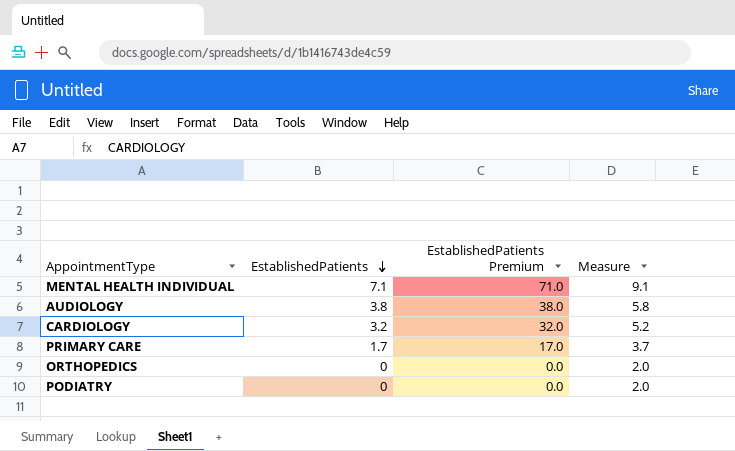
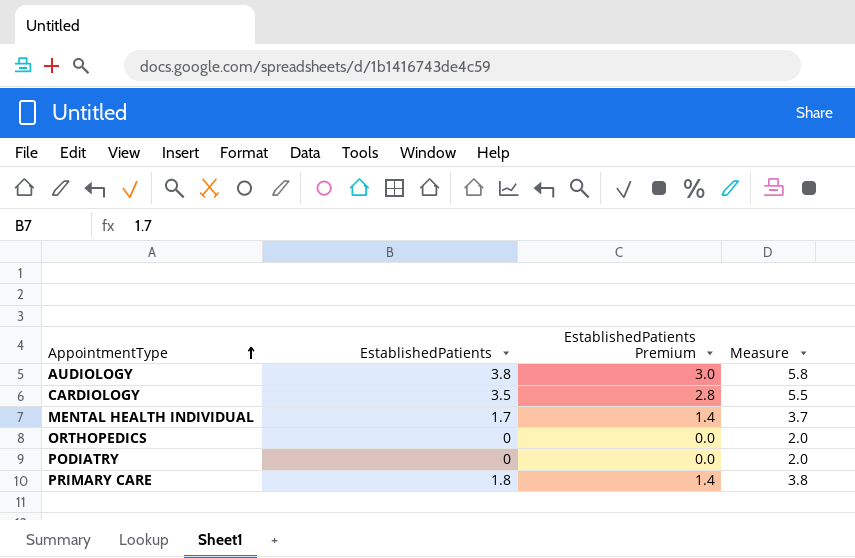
row order: EstablishedPatients descending -> AppointmentType ascending
column EstablishedPatients Premium | formula: [EstablishedPatients] * 10 -> [EstablishedPatients] * 0.8
CARDIOLOGY | EstablishedPatients: 3.2 -> 3.5
CARDIOLOGY | Measure: 5.2 -> 5.5
MENTAL HEALTH INDIVIDUAL | EstablishedPatients: 7.1 -> 1.7
MENTAL HEALTH INDIVIDUAL | Measure: 9.1 -> 3.7
PRIMARY CARE | EstablishedPatients: 1.7 -> 1.8
PRIMARY CARE | Measure: 3.7 -> 3.8

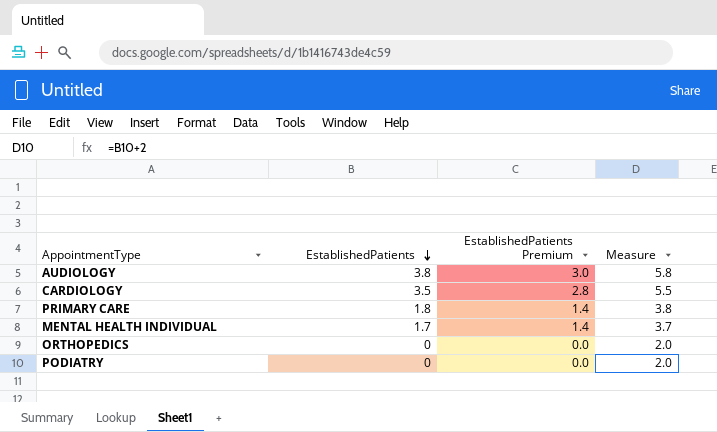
row order: AppointmentType ascending -> EstablishedPatients descending

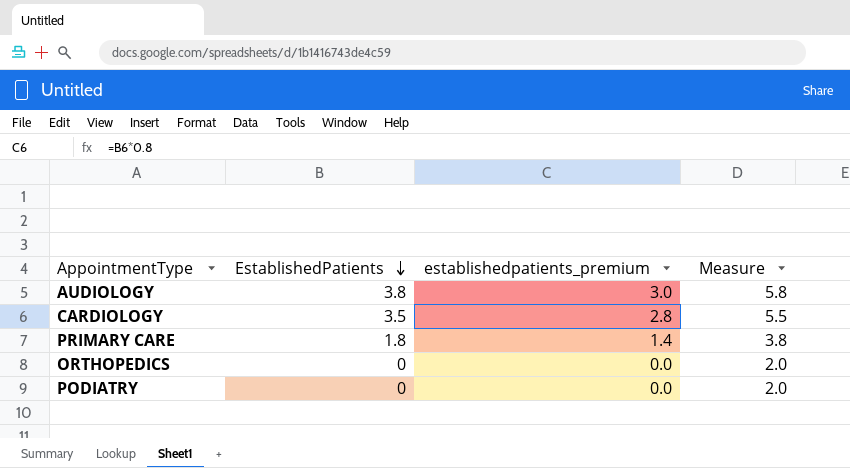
column name: EstablishedPatients Premium -> establishedpatients_premium
row MENTAL HEALTH INDIVIDUAL: 1.7 | 1.4 | 3.7 -> none

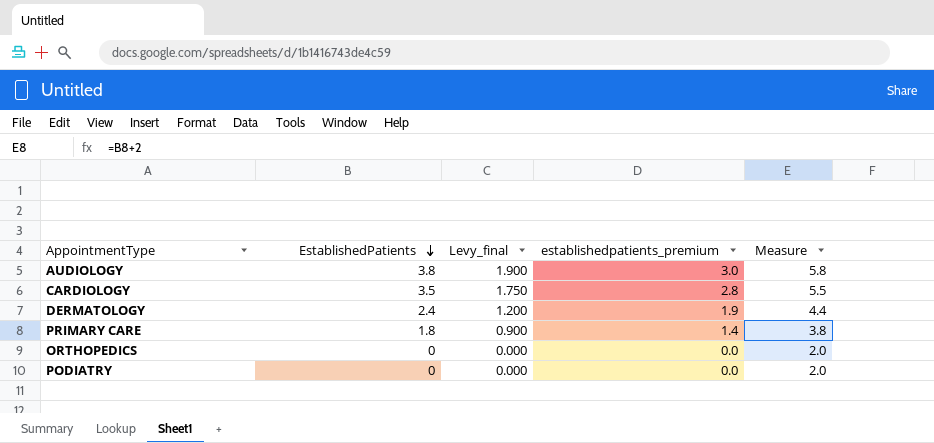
column Levy_final | formula: none -> [EstablishedPatients] * 0.5
row DERMATOLOGY: none -> 2.4 | 1.200 | 1.9 | 4.4

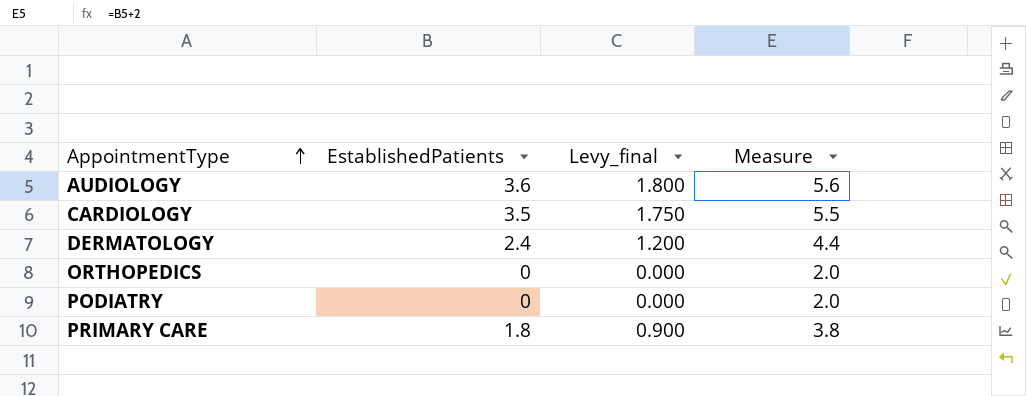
row order: EstablishedPatients descending -> AppointmentType ascending
column establishedpatients_premium | formula: [EstablishedPatients] * 0.8 -> none
AUDIOLOGY | EstablishedPatients: 3.8 -> 3.6
AUDIOLOGY | Levy_final: 1.900 -> 1.800
AUDIOLOGY | Measure: 5.8 -> 5.6

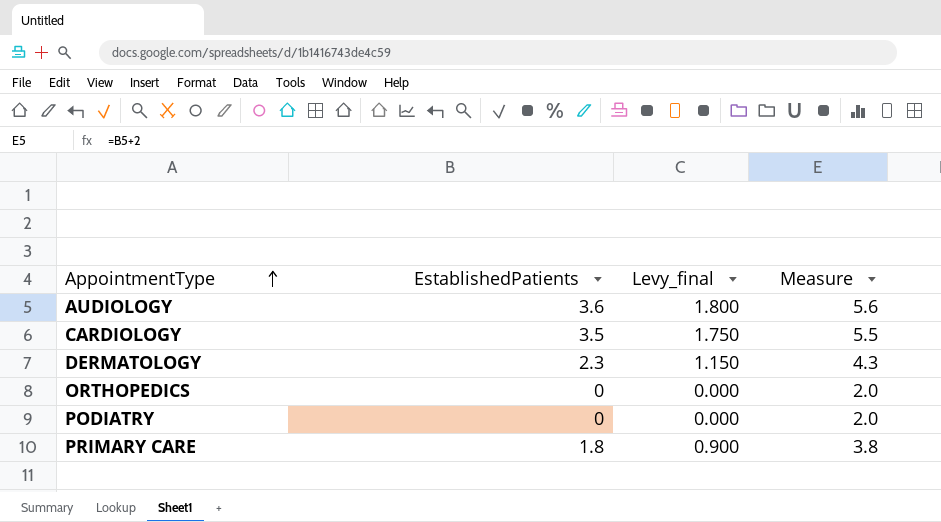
DERMATOLOGY | EstablishedPatients: 2.4 -> 2.3
DERMATOLOGY | Levy_final: 1.200 -> 1.150
DERMATOLOGY | Measure: 4.4 -> 4.3

